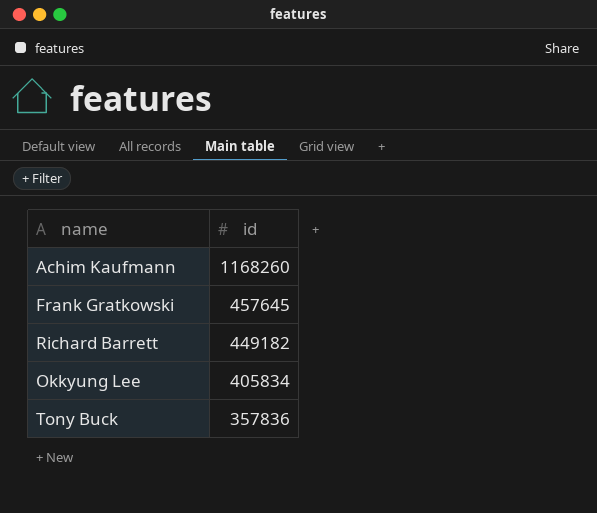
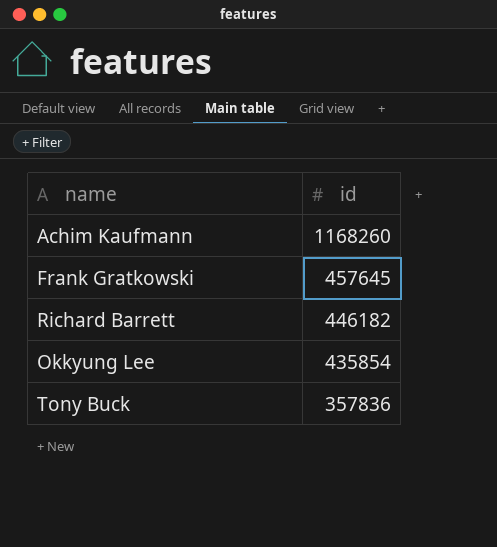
Richard Barrett | id: 449182 -> 446182
Okkyung Lee | id: 405834 -> 435854

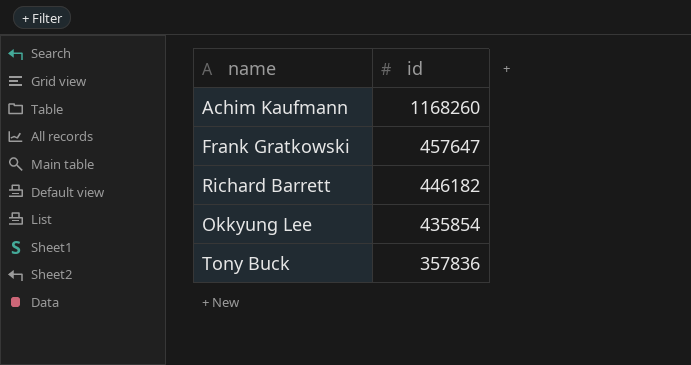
Frank Gratkowski | id: 457645 -> 457647

